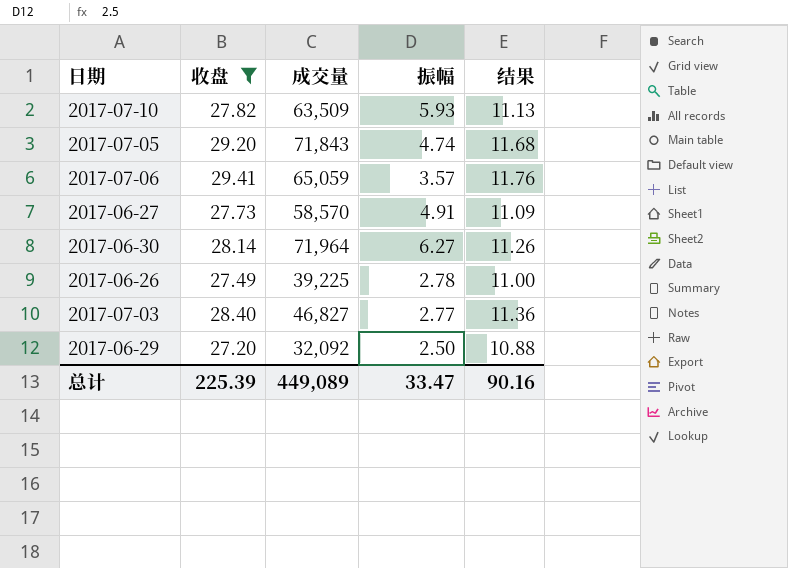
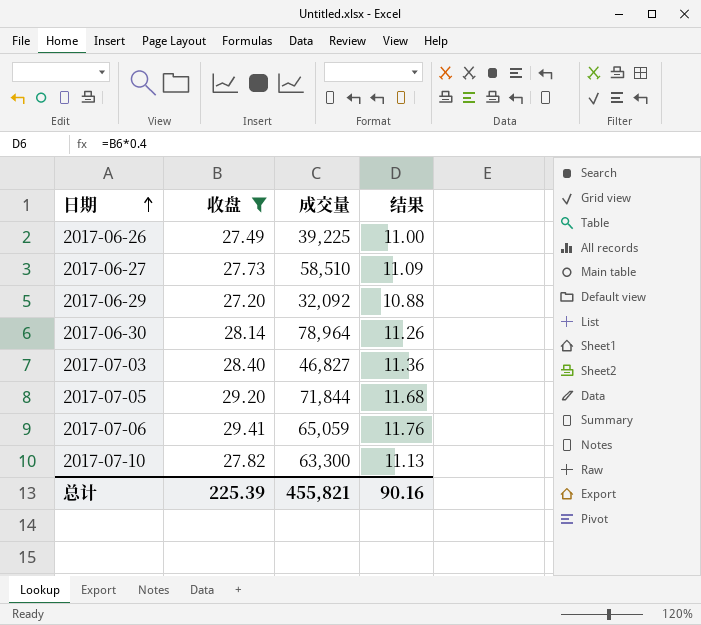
row order: none -> 日期 ascending
column 振幅 | position: 4 -> none
2017-06-27 | 成交量: 58,570 -> 58,510
2017-06-30 | 成交量: 71,964 -> 78,964
2017-07-05 | 成交量: 71,843 -> 71,844
2017-07-10 | 成交量: 63,509 -> 63,300
总计 | 成交量: 449,089 -> 455,821

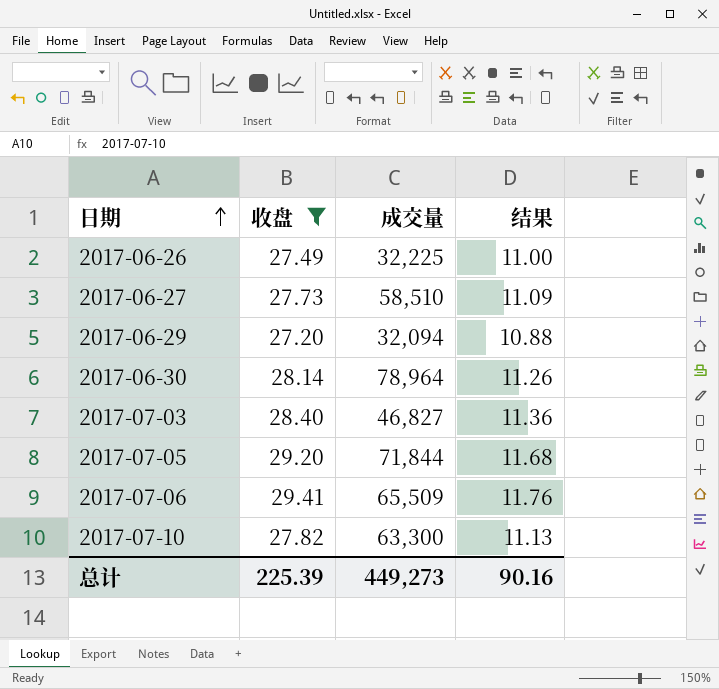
2017-06-26 | 成交量: 39,225 -> 32,225
2017-06-29 | 成交量: 32,092 -> 32,094
2017-07-06 | 成交量: 65,059 -> 65,509
总计 | 成交量: 455,821 -> 449,273

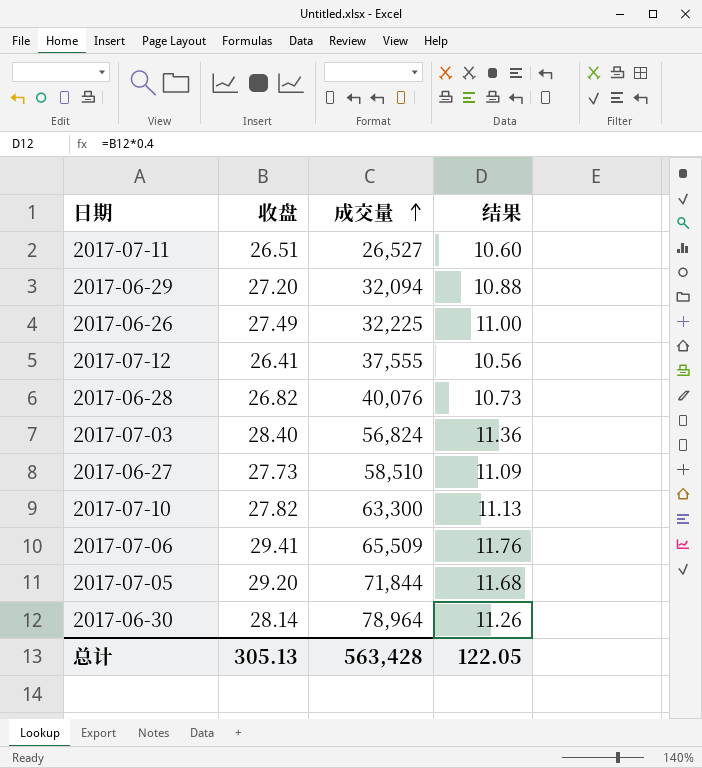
filter: 收盘 >= 27.20 -> none
row order: 日期 ascending -> 成交量 ascending
2017-07-03 | 成交量: 46,827 -> 56,824
总计 | 收盘: 225.39 -> 305.13
总计 | 成交量: 449,273 -> 563,428
总计 | 结果: 90.16 -> 122.05

